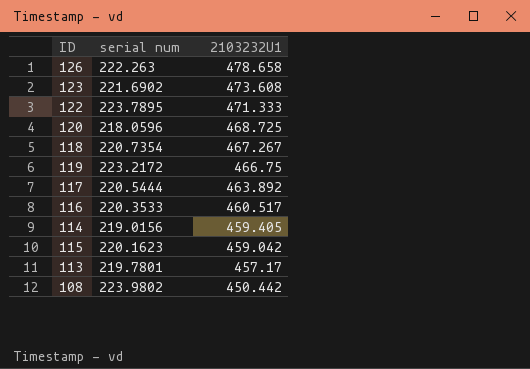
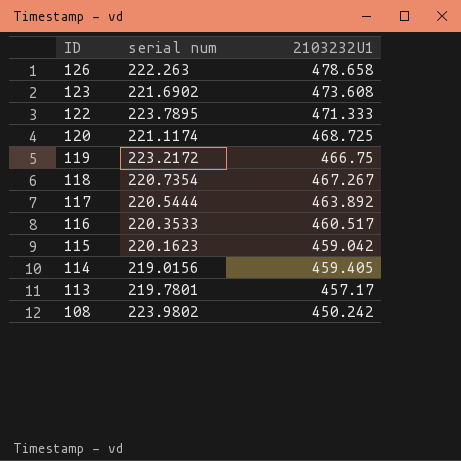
row order: 2103232U1 descending -> ID descending
120 | serial num: 218.0596 -> 221.1174
108 | 2103232U1: 450.442 -> 450.242

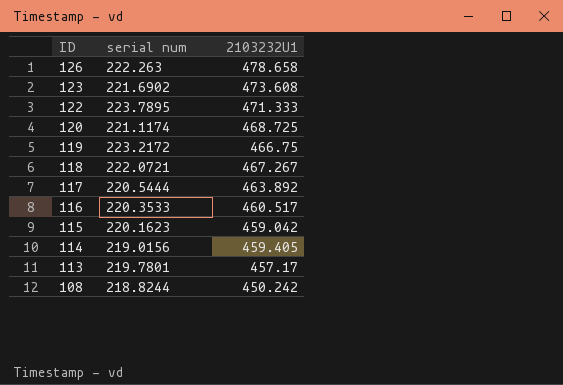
118 | serial num: 220.7354 -> 222.0721
108 | serial num: 223.9802 -> 218.8244

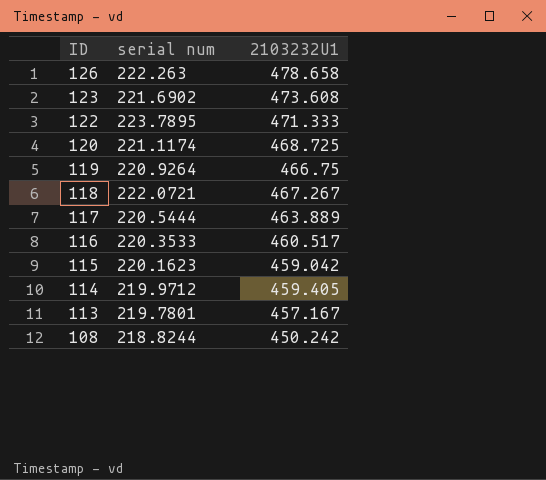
119 | serial num: 223.2172 -> 220.9264
117 | 2103232U1: 463.892 -> 463.889
114 | serial num: 219.0156 -> 219.9712
113 | 2103232U1: 457.17 -> 457.167

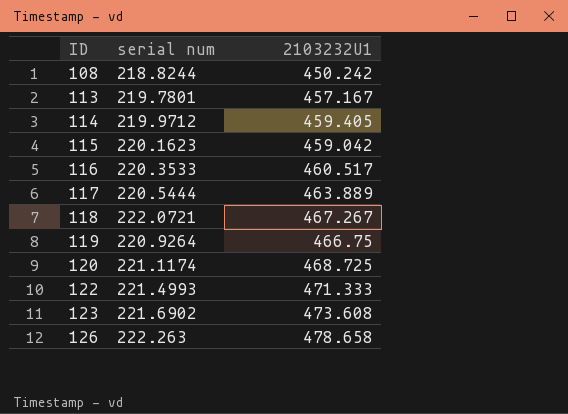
row order: ID descending -> ID ascending
122 | serial num: 223.7895 -> 221.4993

